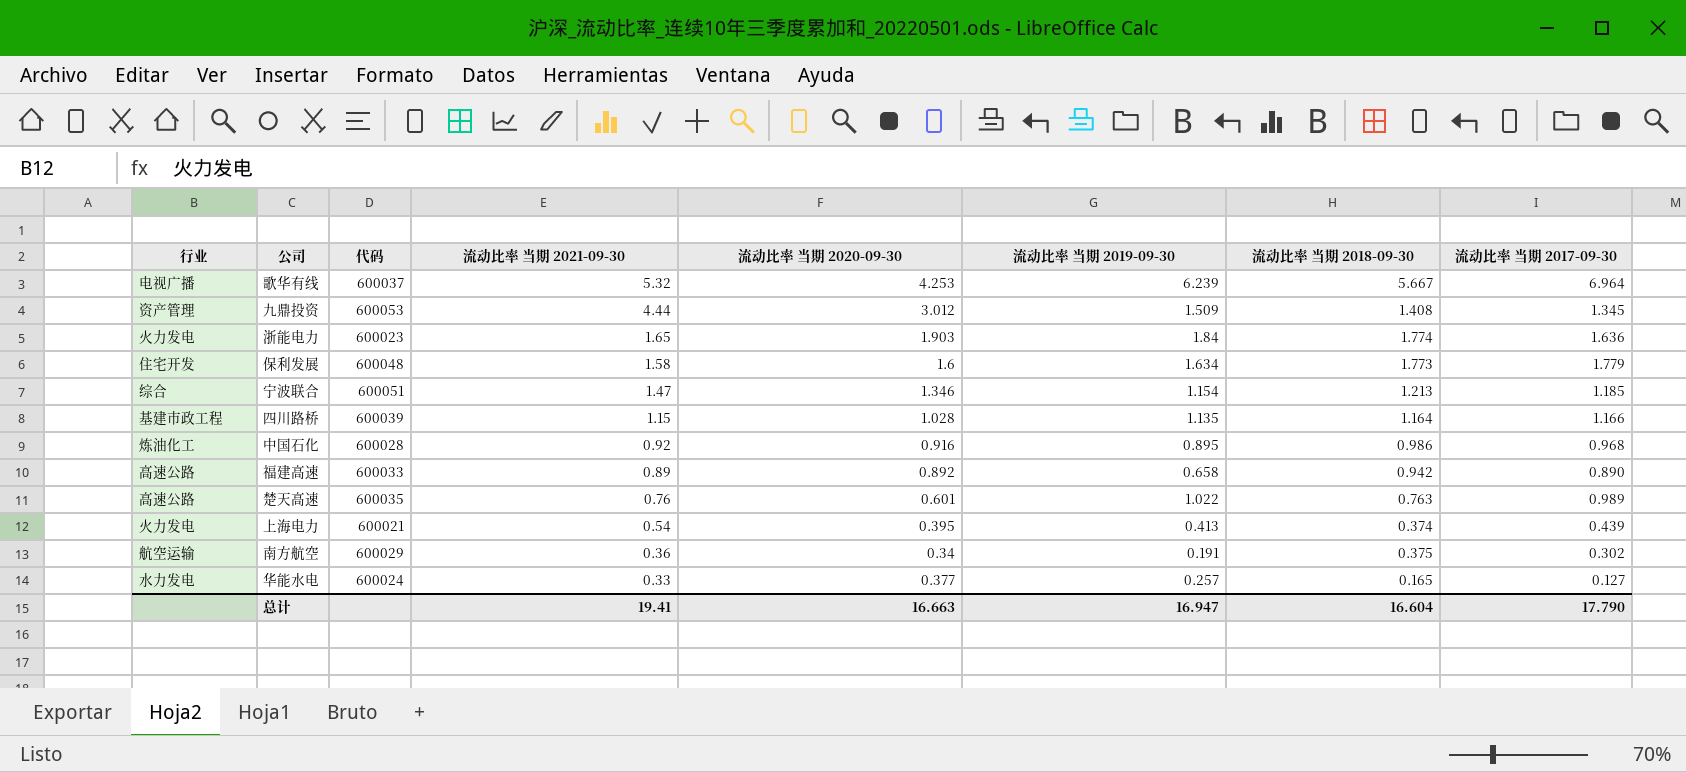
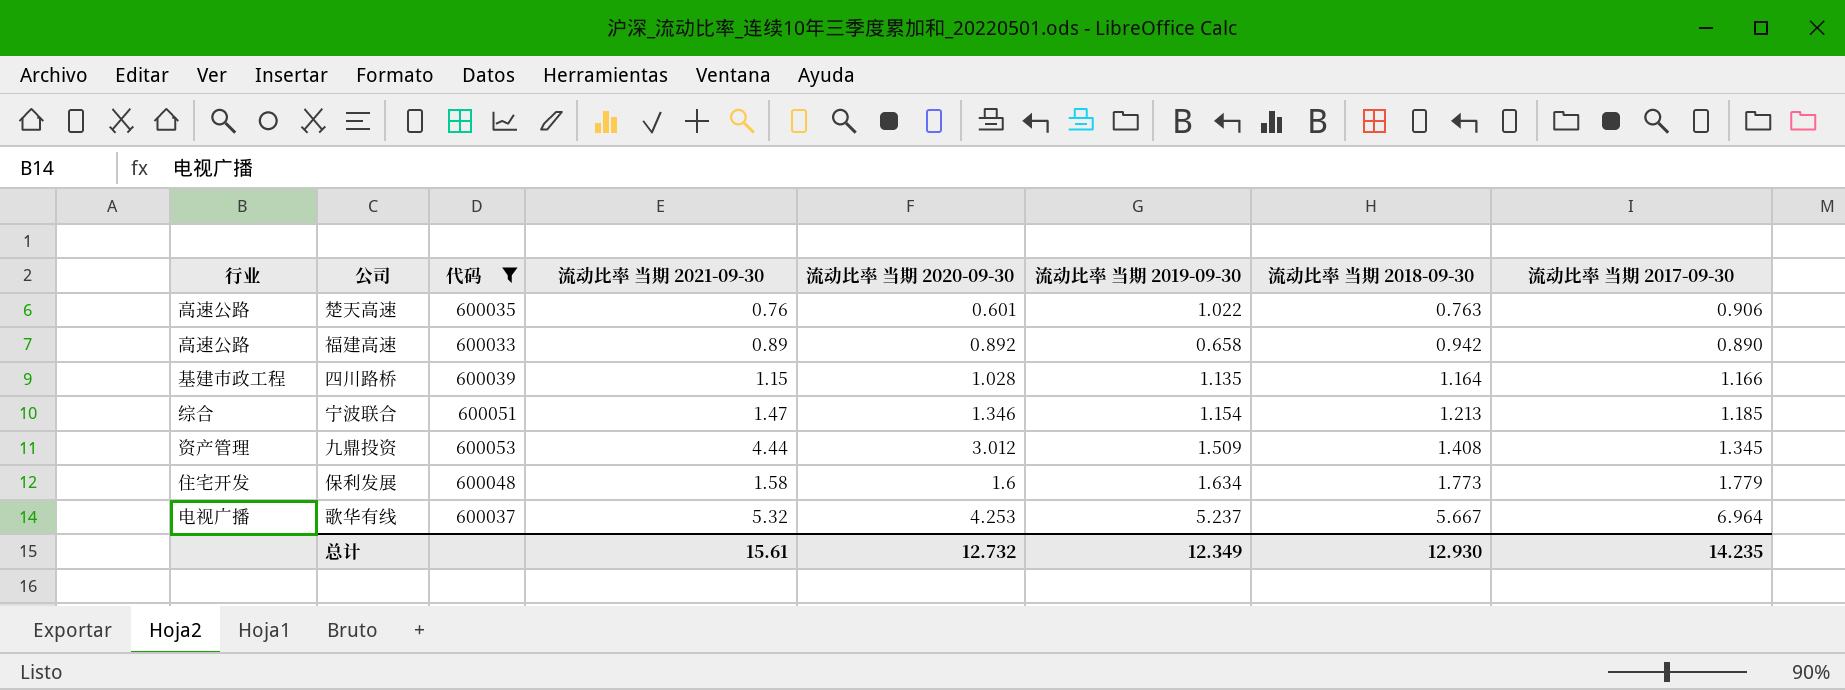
filter: none -> 代码 >= 600033
row order: 流动比率 当期 2021-09-30 descending -> 流动比率 当期 2018-09-30 ascending
楚天高速 | 流动比率 当期 2017-09-30: 0.989 -> 0.906
歌华有线 | 流动比率 当期 2019-09-30: 6.239 -> 5.237
总计 | 流动比率 当期 2021-09-30: 19.41 -> 15.61
总计 | 流动比率 当期 2020-09-30: 16.663 -> 12.732
总计 | 流动比率 当期 2019-09-30: 16.947 -> 12.349
总计 | 流动比率 当期 2018-09-30: 16.604 -> 12.930
总计 | 流动比率 当期 2017-09-30: 17.790 -> 14.235

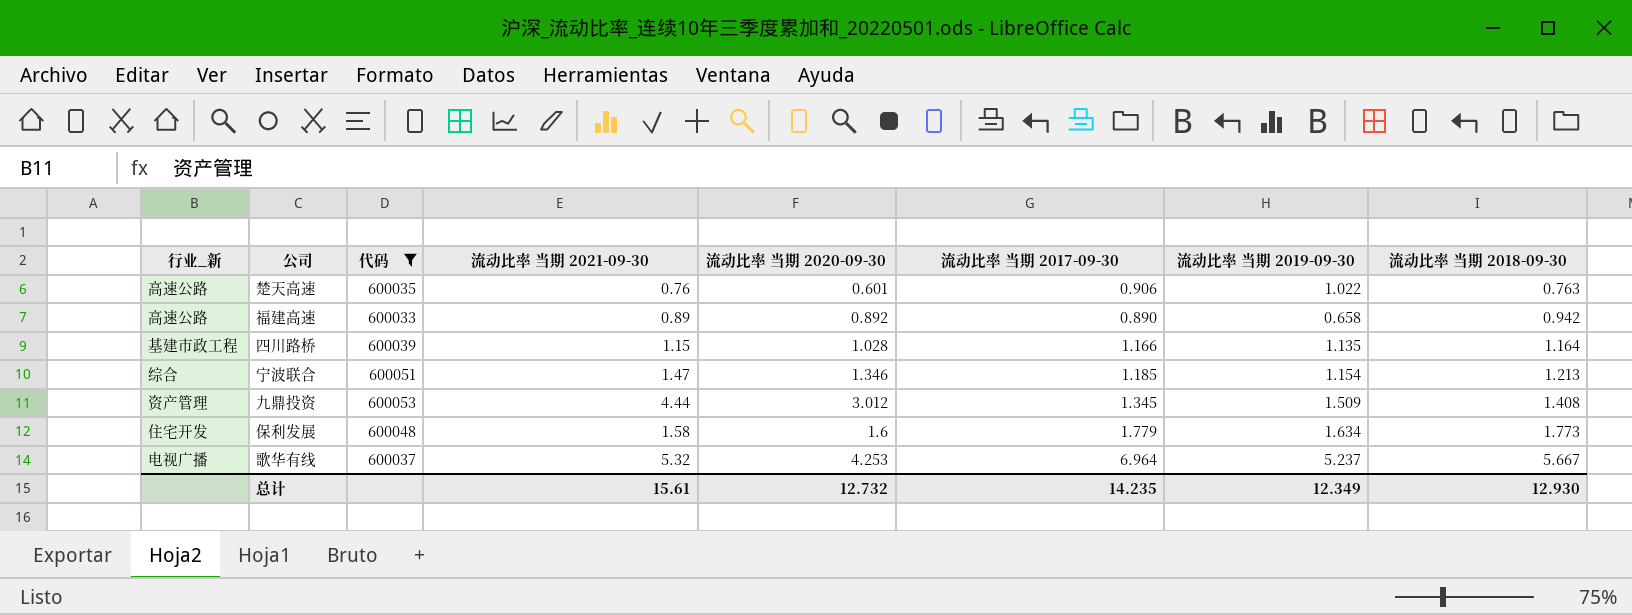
column name: 行业 -> 行业_新
column 流动比率 当期 2017-09-30 | position: 8 -> 6

